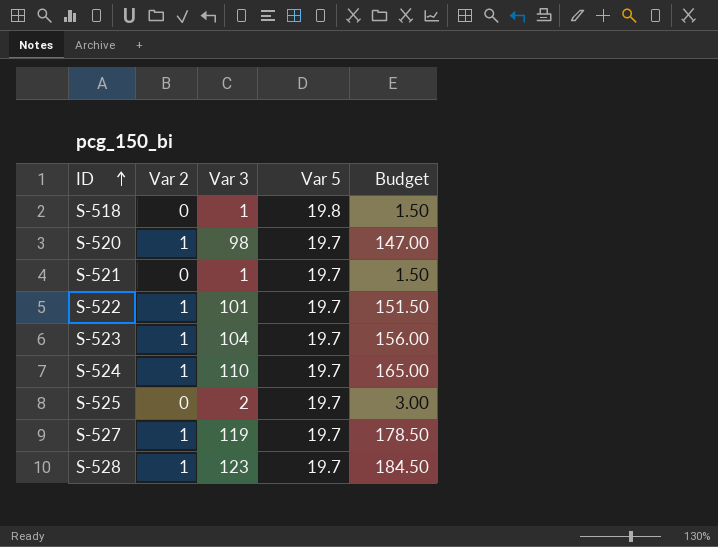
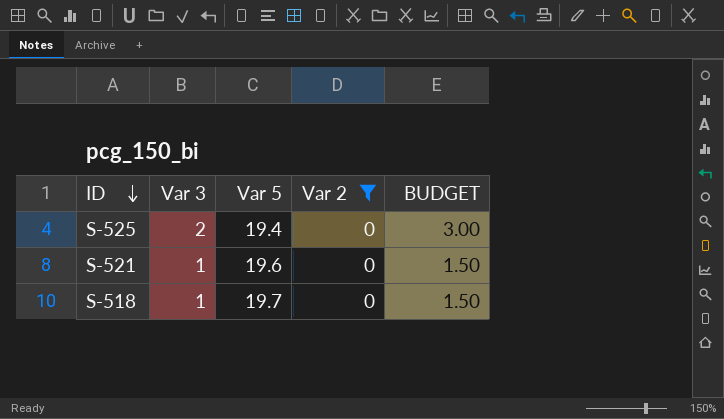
filter: none -> Var 2 = 0
row order: ID ascending -> ID descending
column Var 2 | position: 2 -> 4
column name: Budget -> BUDGET
S-525 | Var 5: 19.7 -> 19.4
S-521 | Var 5: 19.7 -> 19.6
S-518 | Var 5: 19.8 -> 19.7

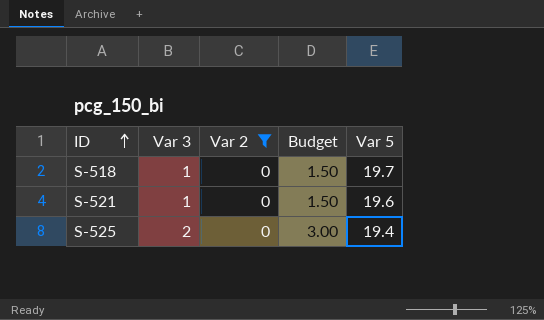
row order: ID descending -> ID ascending
column name: BUDGET -> Budget
column Var 5 | position: 3 -> 5

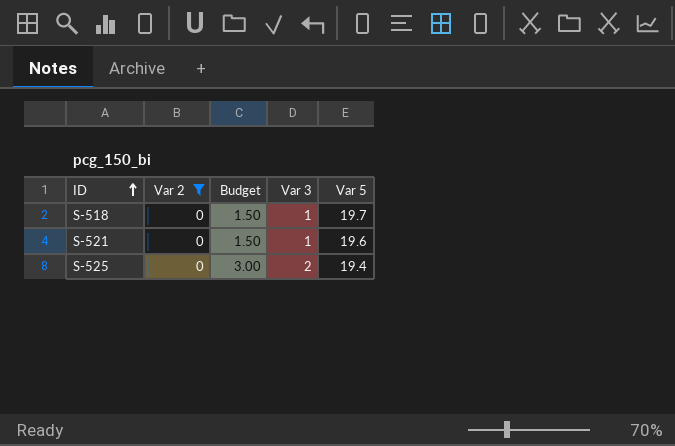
column Var 3 | position: 2 -> 4

